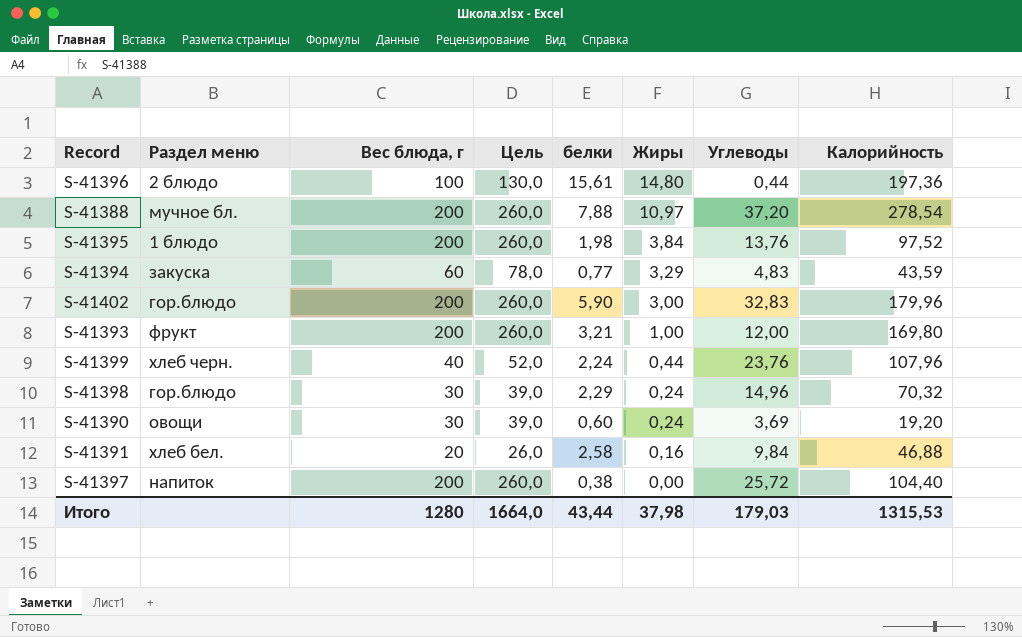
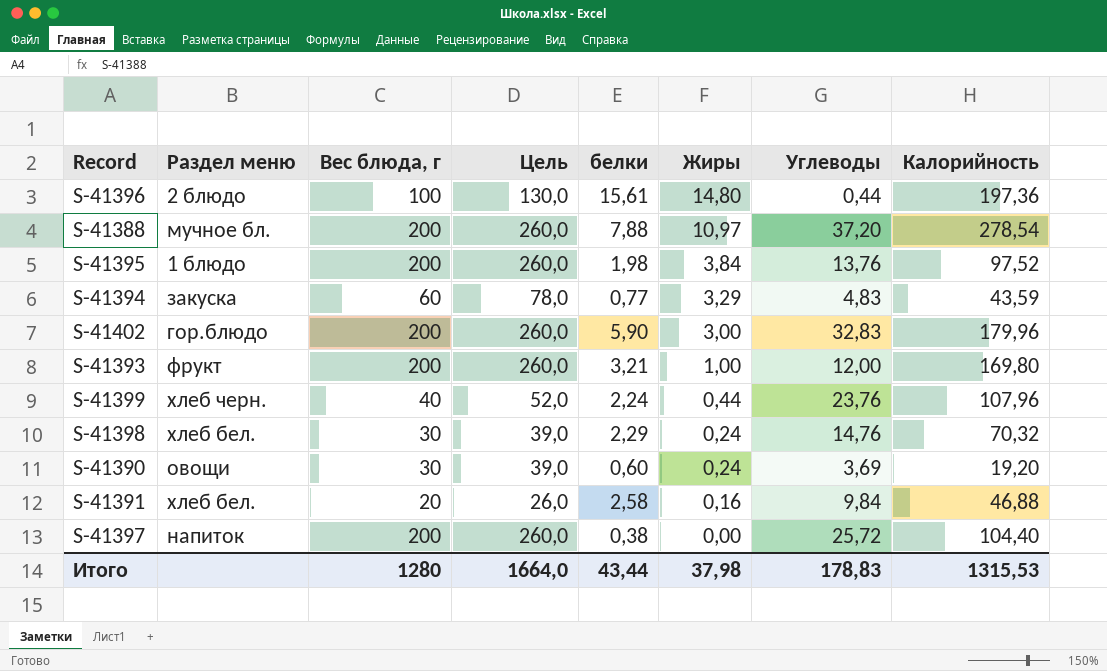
S-41398 | Раздел меню: гор.блюдо -> хлеб бел.
S-41398 | Углеводы: 14,96 -> 14,76
Итого | Углеводы: 179,03 -> 178,83

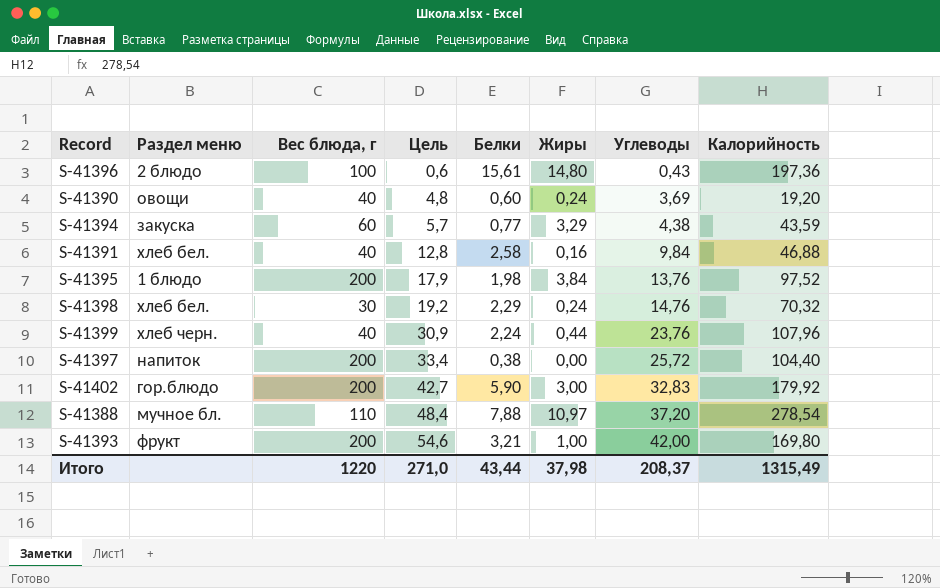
row order: Жиры descending -> Цель ascending
column Цель | formula: [Вес блюда, г] * 1,3 -> [Углеводы] * 1,3
column name: белки -> Белки
S-41396 | Углеводы: 0,44 -> 0,43
S-41390 | Вес блюда, г: 30 -> 40
S-41394 | Углеводы: 4,83 -> 4,38
S-41391 | Вес блюда, г: 20 -> 40
S-41402 | Калорийность: 179,96 -> 179,92
S-41388 | Вес блюда, г: 200 -> 110
S-41393 | Углеводы: 12,00 -> 42,00
Итого | Вес блюда, г: 1280 -> 1220
Итого | Цель: 1664,0 -> 271,0
Итого | Углеводы: 178,83 -> 208,37
Итого | Калорийность: 1315,53 -> 1315,49

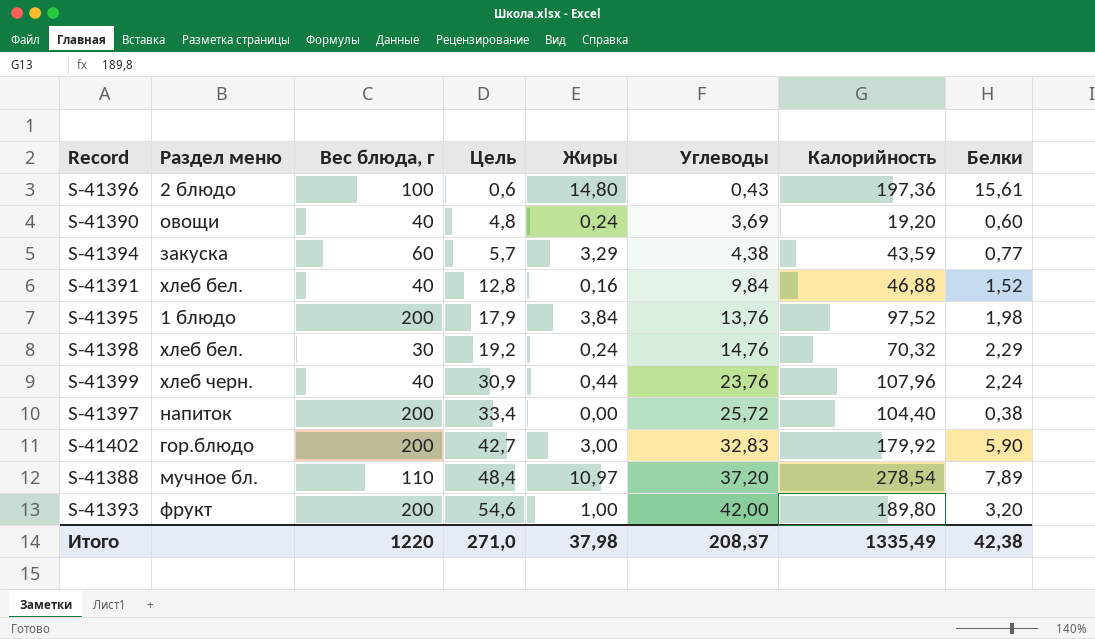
column Белки | position: 5 -> 8
S-41391 | Белки: 2,58 -> 1,52
S-41388 | Белки: 7,88 -> 7,89
S-41393 | Калорийность: 169,80 -> 189,80
S-41393 | Белки: 3,21 -> 3,20
Итого | Калорийность: 1315,49 -> 1335,49
Итого | Белки: 43,44 -> 42,38

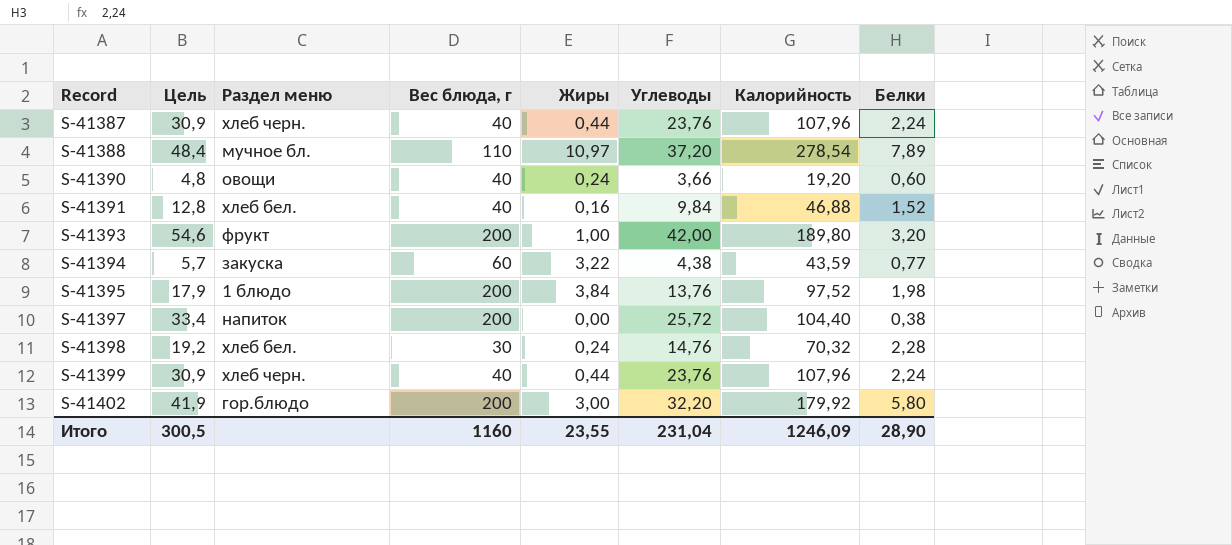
row order: Цель ascending -> Record ascending
column Цель | position: 4 -> 2
row S-41396: 2 блюдо | 100 | 0,6 | 14,80 | 0,43 | 197,36 | 15,61 -> none
row S-41387: none -> 30,9 | хлеб черн. | 40 | 0,44 | 23,76 | 107,96 | 2,24
S-41390 | Углеводы: 3,69 -> 3,66
S-41394 | Жиры: 3,29 -> 3,22
S-41398 | Белки: 2,29 -> 2,28
S-41402 | Цель: 42,7 -> 41,9
S-41402 | Углеводы: 32,83 -> 32,20
S-41402 | Белки: 5,90 -> 5,80
Итого | Цель: 271,0 -> 300,5
Итого | Вес блюда, г: 1220 -> 1160
Итого | Жиры: 37,98 -> 23,55
Итого | Углеводы: 208,37 -> 231,04
Итого | Калорийность: 1335,49 -> 1246,09
Итого | Белки: 42,38 -> 28,90

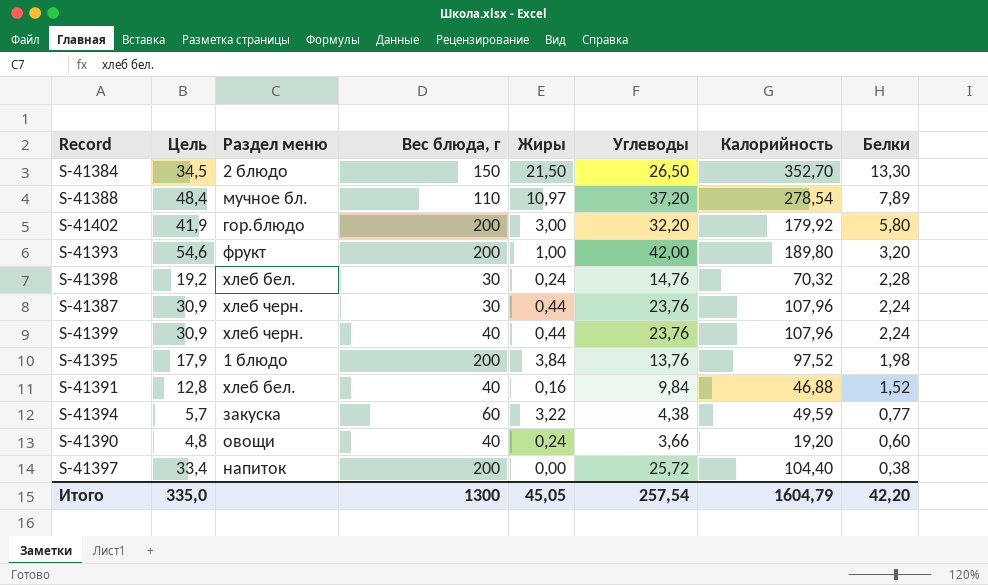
row order: Record ascending -> Белки descending
row S-41384: none -> 34,5 | 2 блюдо | 150 | 21,50 | 26,50 | 352,70 | 13,30
S-41387 | Вес блюда, г: 40 -> 30
S-41394 | Калорийность: 43,59 -> 49,59
Итого | Цель: 300,5 -> 335,0
Итого | Вес блюда, г: 1160 -> 1300
Итого | Жиры: 23,55 -> 45,05
Итого | Углеводы: 231,04 -> 257,54
Итого | Калорийность: 1246,09 -> 1604,79
Итого | Белки: 28,90 -> 42,20

